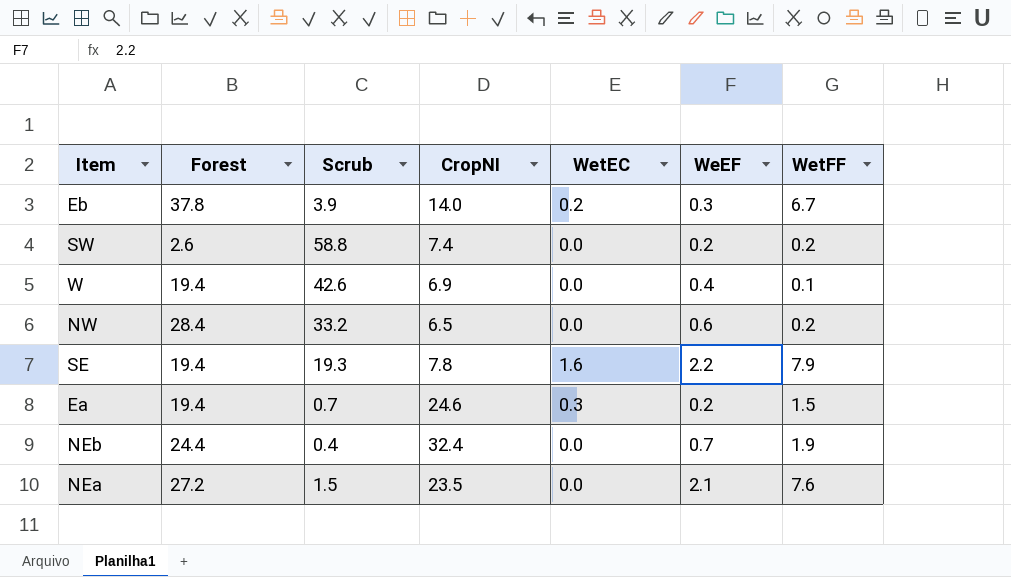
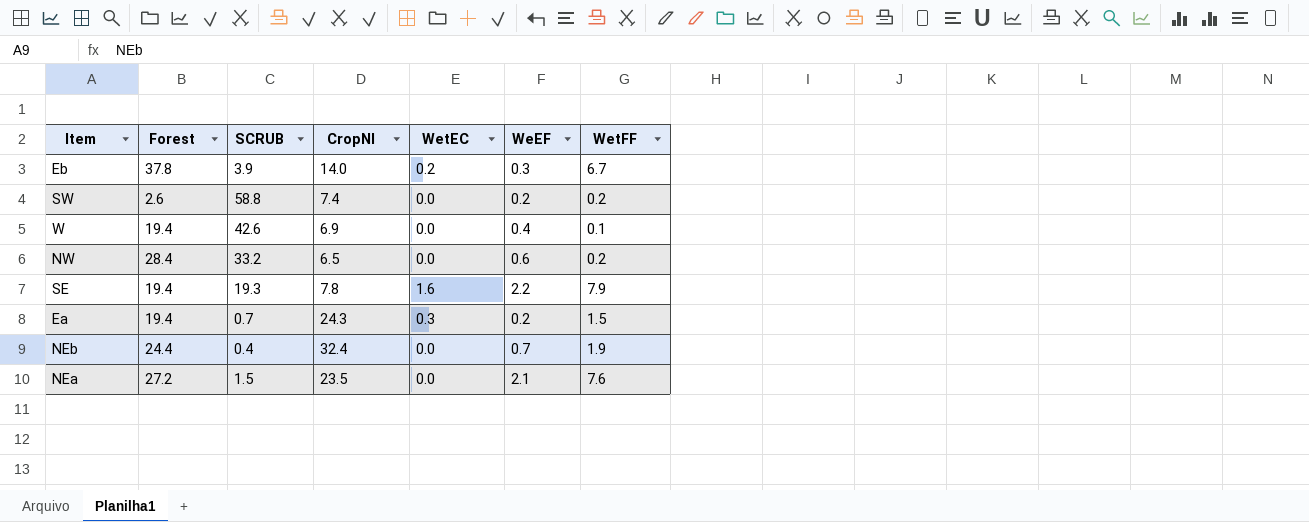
column name: Scrub -> SCRUB
Ea | CropNI: 24.6 -> 24.3

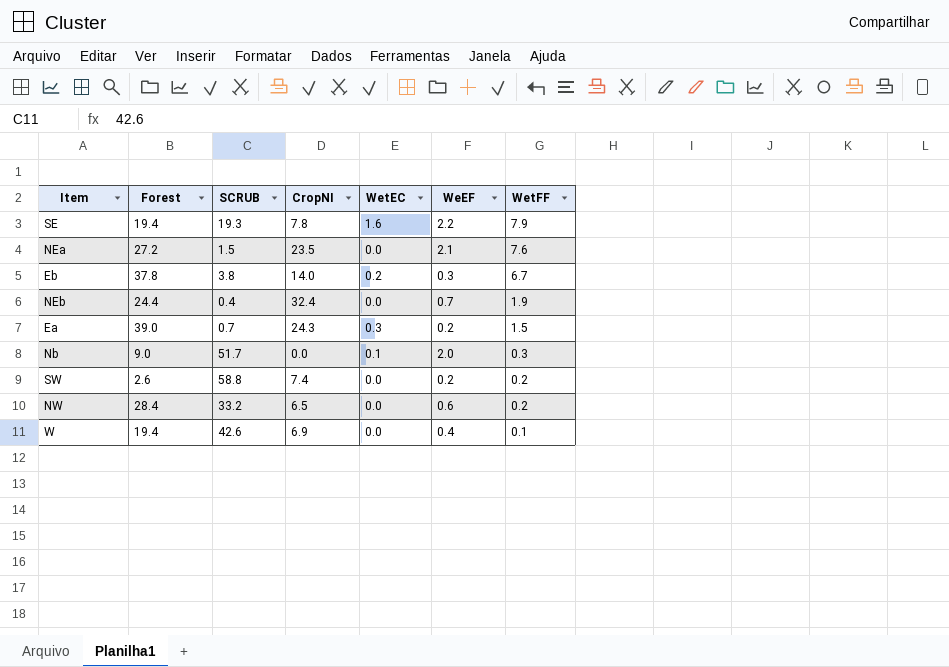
row order: none -> WetFF descending
Eb | SCRUB: 3.9 -> 3.8
Ea | Forest: 19.4 -> 39.0
row Nb: none -> 9.0 | 51.7 | 0.0 | 0.1 | 2.0 | 0.3

